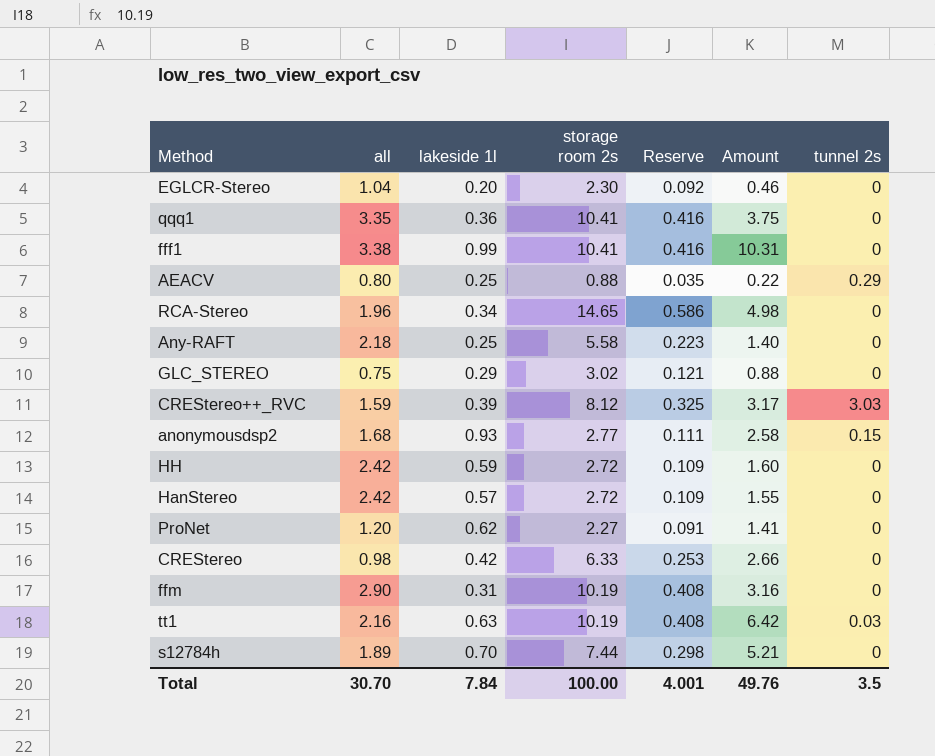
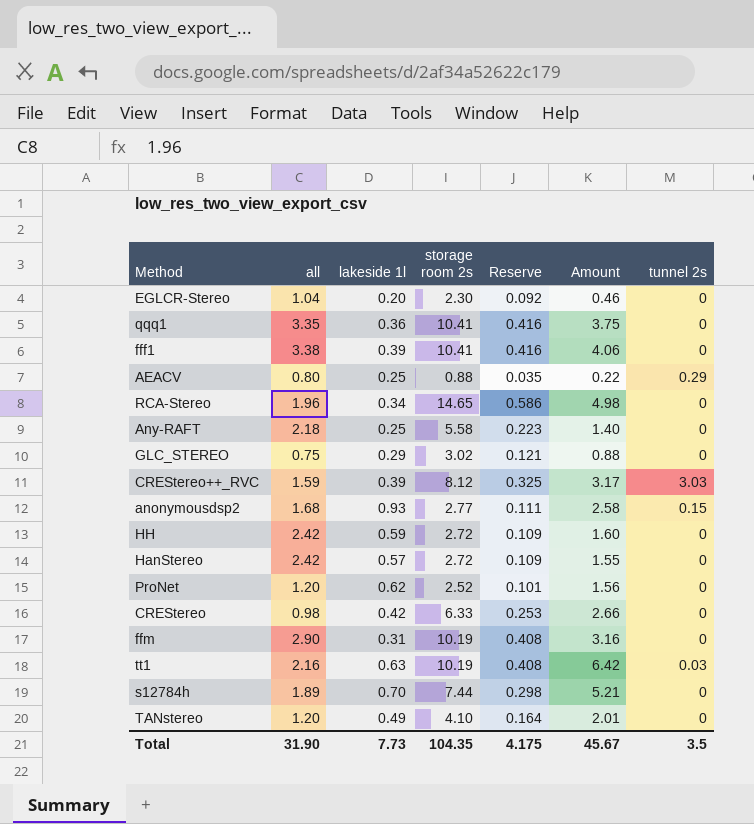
fff1 | lakeside 1l: 0.99 -> 0.39
fff1 | Amount: 10.31 -> 4.06
ProNet | storage room 2s: 2.27 -> 2.52
ProNet | Reserve: 0.091 -> 0.101
ProNet | Amount: 1.41 -> 1.56
row TANstereo: none -> 1.20 | 0.49 | 4.10 | 0.164 | 2.01 | 0
Total | all: 30.70 -> 31.90
Total | lakeside 1l: 7.84 -> 7.73
Total | storage room 2s: 100.00 -> 104.35
Total | Reserve: 4.001 -> 4.175
Total | Amount: 49.76 -> 45.67

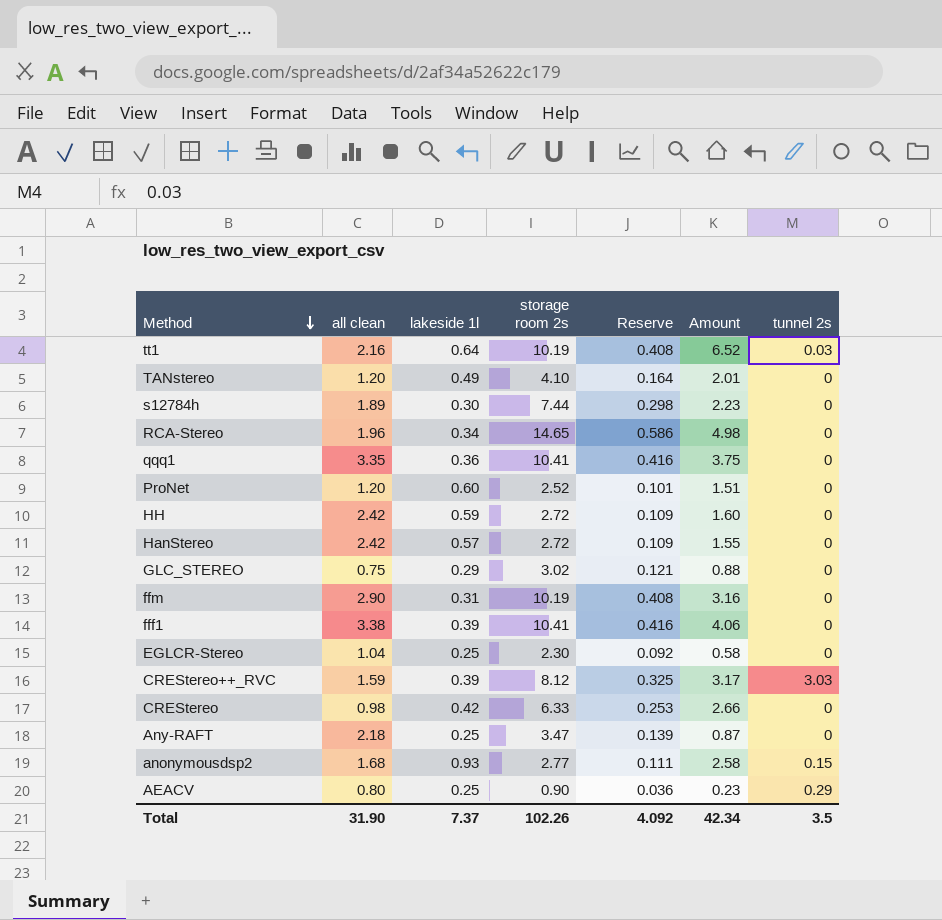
row order: none -> Method descending
column name: all -> all clean
tt1 | lakeside 1l: 0.63 -> 0.64
tt1 | Amount: 6.42 -> 6.52
s12784h | lakeside 1l: 0.70 -> 0.30
s12784h | Amount: 5.21 -> 2.23
ProNet | lakeside 1l: 0.62 -> 0.60
ProNet | Amount: 1.56 -> 1.51
EGLCR-Stereo | lakeside 1l: 0.20 -> 0.25
EGLCR-Stereo | Amount: 0.46 -> 0.58
Any-RAFT | storage room 2s: 5.58 -> 3.47
Any-RAFT | Reserve: 0.223 -> 0.139
Any-RAFT | Amount: 1.40 -> 0.87
AEACV | storage room 2s: 0.88 -> 0.90
AEACV | Reserve: 0.035 -> 0.036
AEACV | Amount: 0.22 -> 0.23
Total | lakeside 1l: 7.73 -> 7.37
Total | storage room 2s: 104.35 -> 102.26
Total | Reserve: 4.175 -> 4.092
Total | Amount: 45.67 -> 42.34

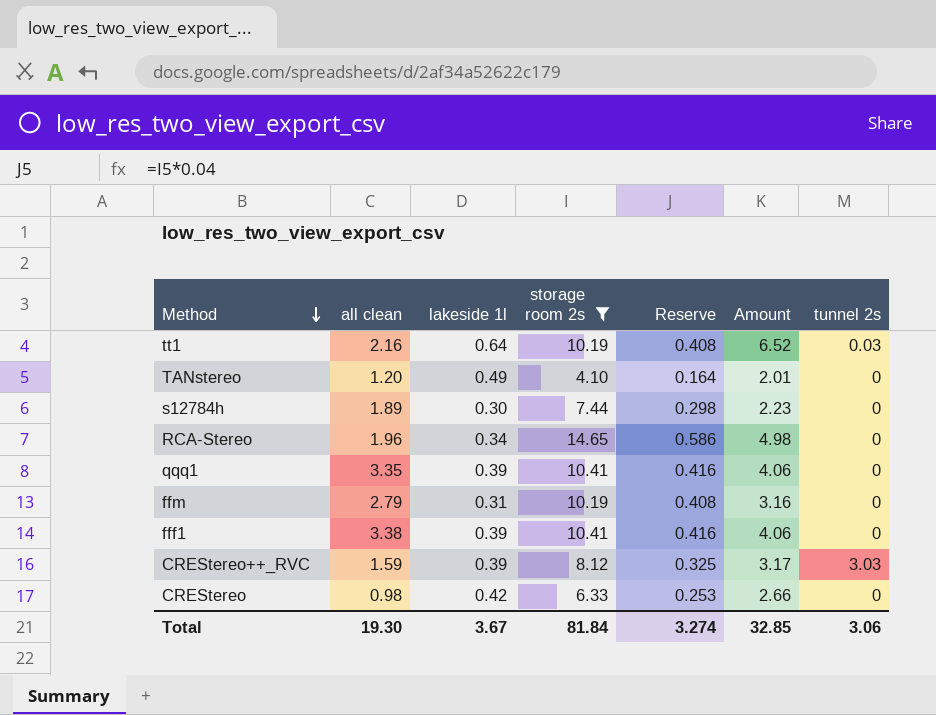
filter: none -> storage room 2s >= 4.10
qqq1 | lakeside 1l: 0.36 -> 0.39
qqq1 | Amount: 3.75 -> 4.06
ffm | all clean: 2.90 -> 2.79
Total | all clean: 31.90 -> 19.30
Total | lakeside 1l: 7.37 -> 3.67
Total | storage room 2s: 102.26 -> 81.84
Total | Reserve: 4.092 -> 3.274
Total | Amount: 42.34 -> 32.85
Total | tunnel 2s: 3.5 -> 3.06

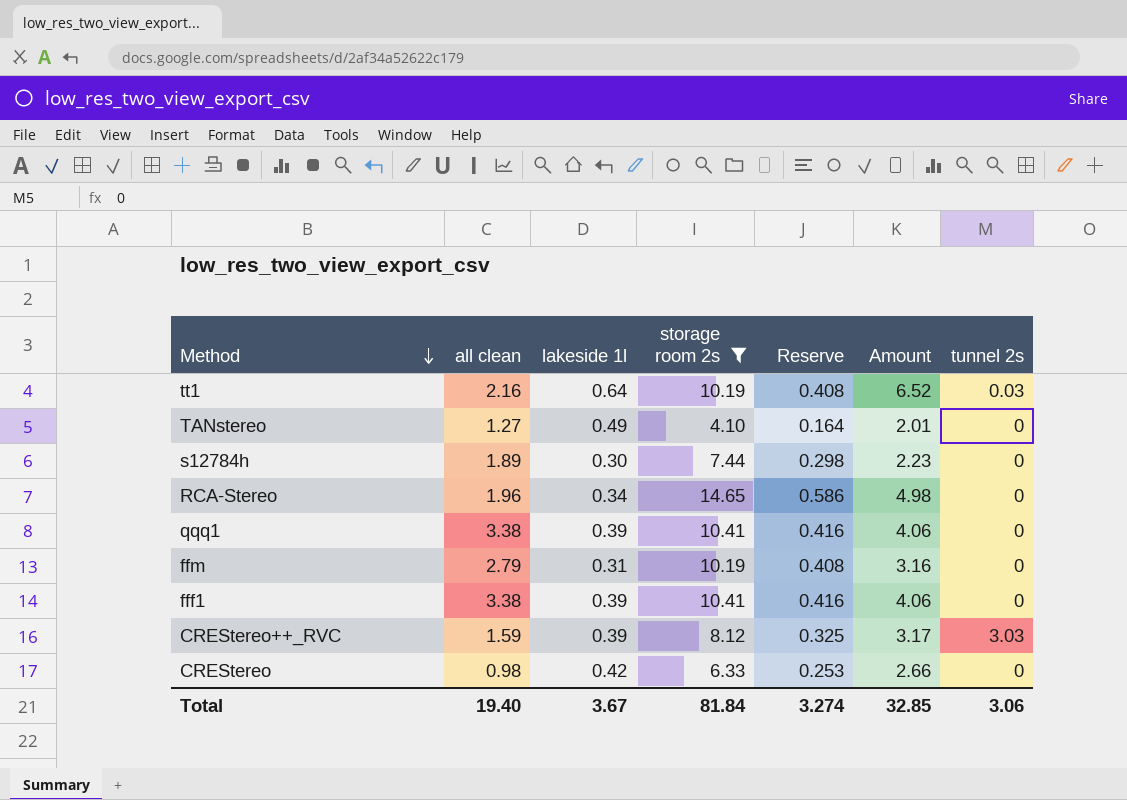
TANstereo | all clean: 1.20 -> 1.27
qqq1 | all clean: 3.35 -> 3.38
Total | all clean: 19.30 -> 19.40

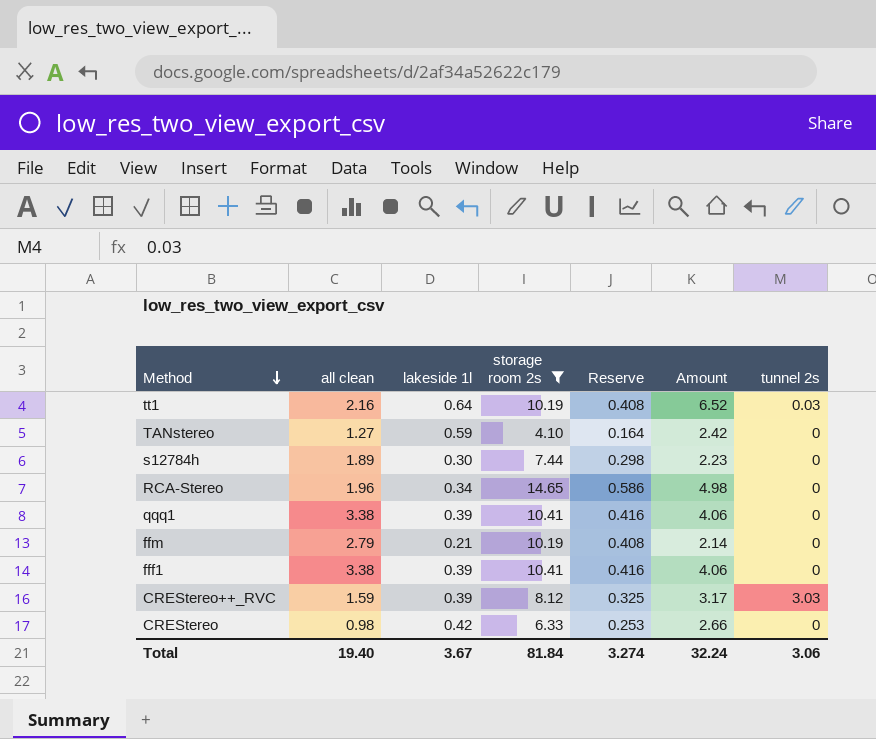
TANstereo | lakeside 1l: 0.49 -> 0.59
TANstereo | Amount: 2.01 -> 2.42
ffm | lakeside 1l: 0.31 -> 0.21
ffm | Amount: 3.16 -> 2.14
Total | Amount: 32.85 -> 32.24

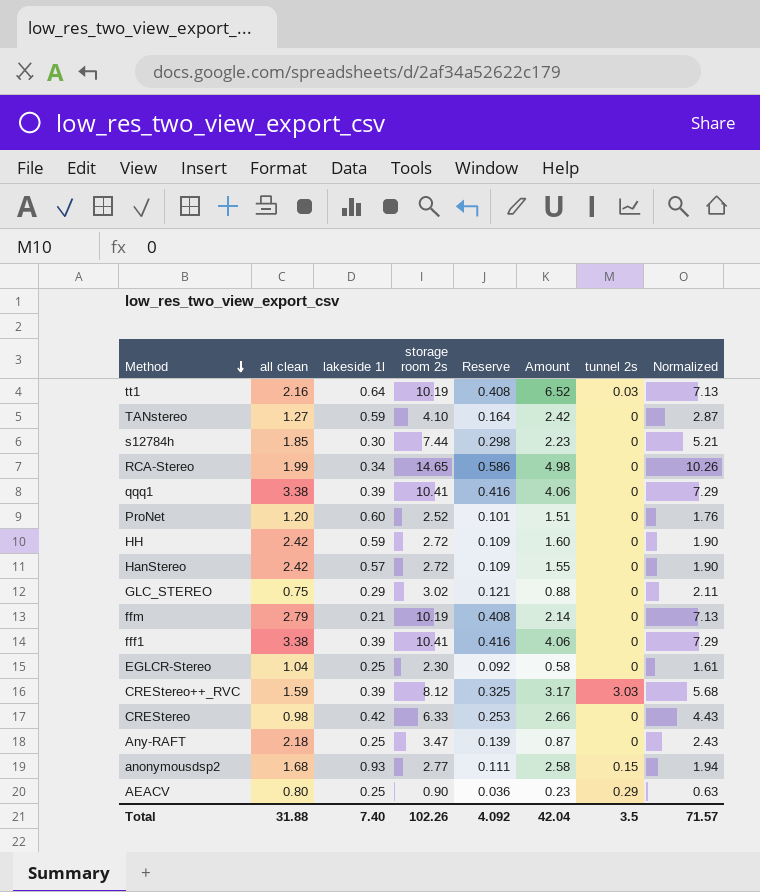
filter: storage room 2s >= 4.10 -> none
column Normalized | formula: none -> [storage room 2s] * 0.7
s12784h | all clean: 1.89 -> 1.85
RCA-Stereo | all clean: 1.96 -> 1.99
Total | all clean: 19.40 -> 31.88
Total | lakeside 1l: 3.67 -> 7.40
Total | storage room 2s: 81.84 -> 102.26
Total | Reserve: 3.274 -> 4.092
Total | Amount: 32.24 -> 42.04
Total | tunnel 2s: 3.06 -> 3.5

